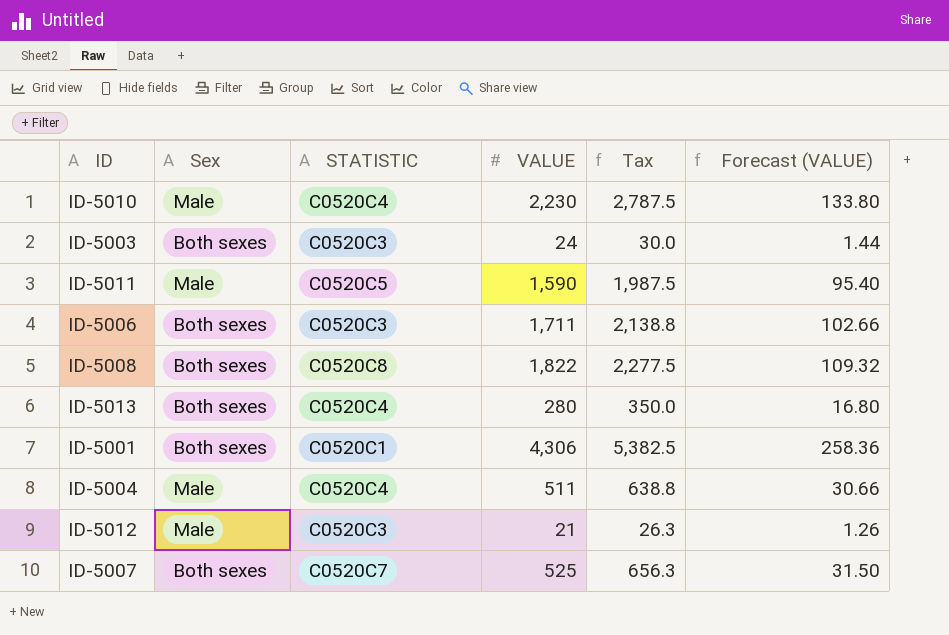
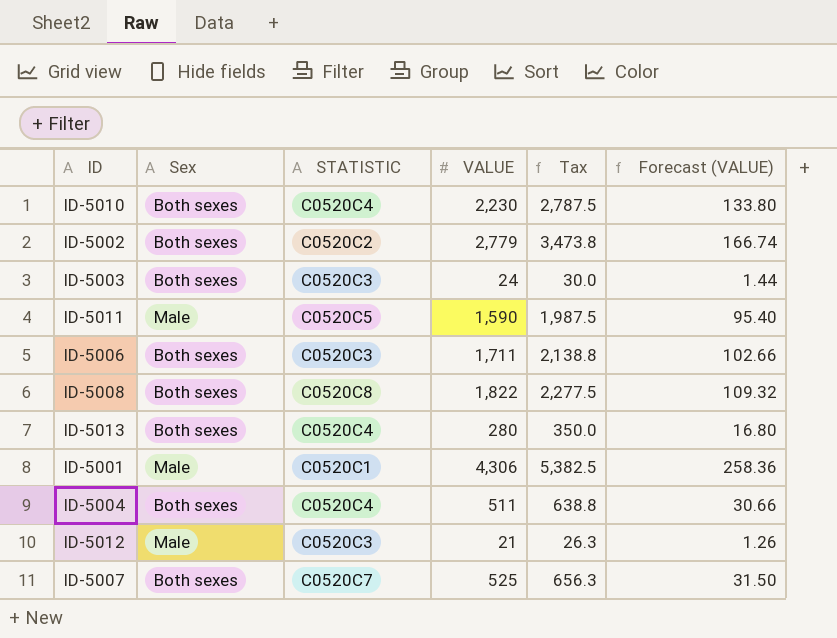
ID-5010 | Sex: Male -> Both sexes
row ID-5002: none -> Both sexes | C0520C2 | 2,779 | 3,473.8 | 166.74
ID-5001 | Sex: Both sexes -> Male
ID-5004 | Sex: Male -> Both sexes

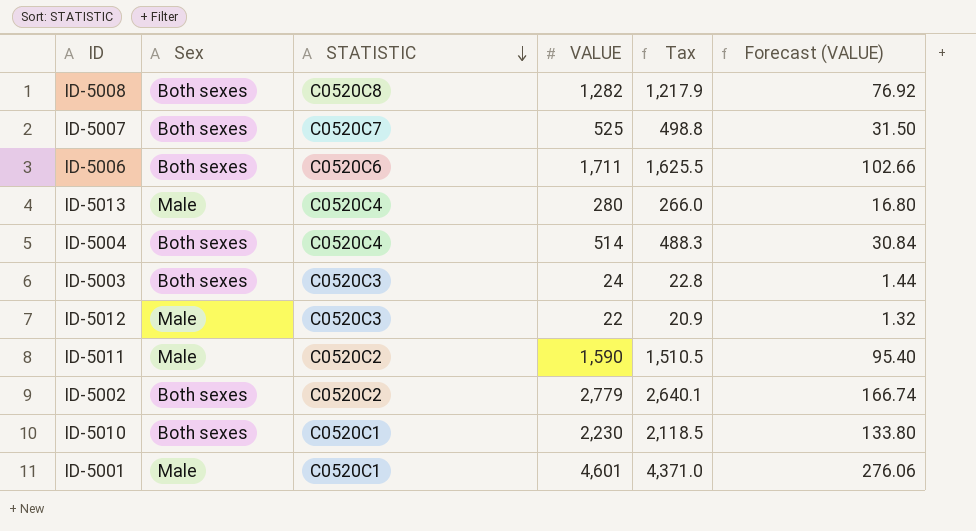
row order: none -> STATISTIC descending
column Tax | formula: [VALUE] * 1.25 -> [VALUE] * 0.95
ID-5008 | VALUE: 1,822 -> 1,282
ID-5008 | Forecast (VALUE): 109.32 -> 76.92
ID-5006 | STATISTIC: C0520C3 -> C0520C6
ID-5013 | Sex: Both sexes -> Male
ID-5004 | VALUE: 511 -> 514
ID-5004 | Forecast (VALUE): 30.66 -> 30.84
ID-5012 | VALUE: 21 -> 22
ID-5012 | Forecast (VALUE): 1.26 -> 1.32
ID-5011 | STATISTIC: C0520C5 -> C0520C2
ID-5010 | STATISTIC: C0520C4 -> C0520C1
ID-5001 | VALUE: 4,306 -> 4,601
ID-5001 | Forecast (VALUE): 258.36 -> 276.06

